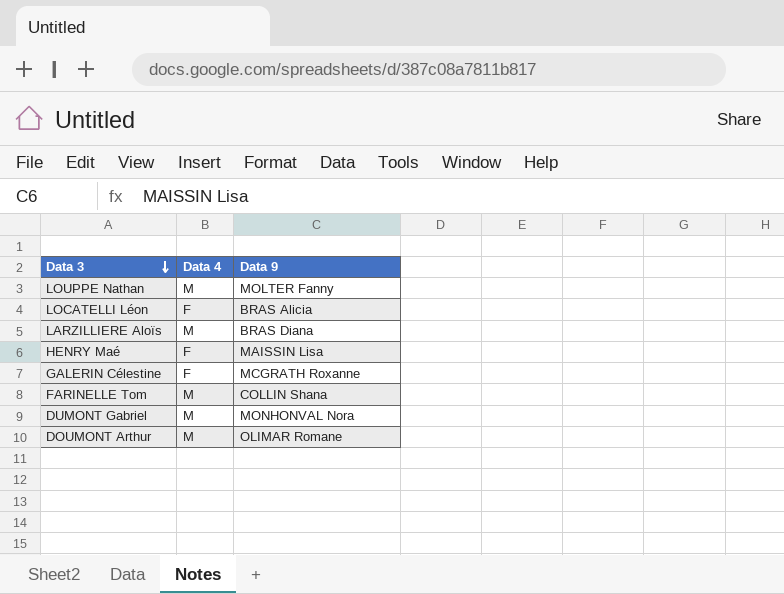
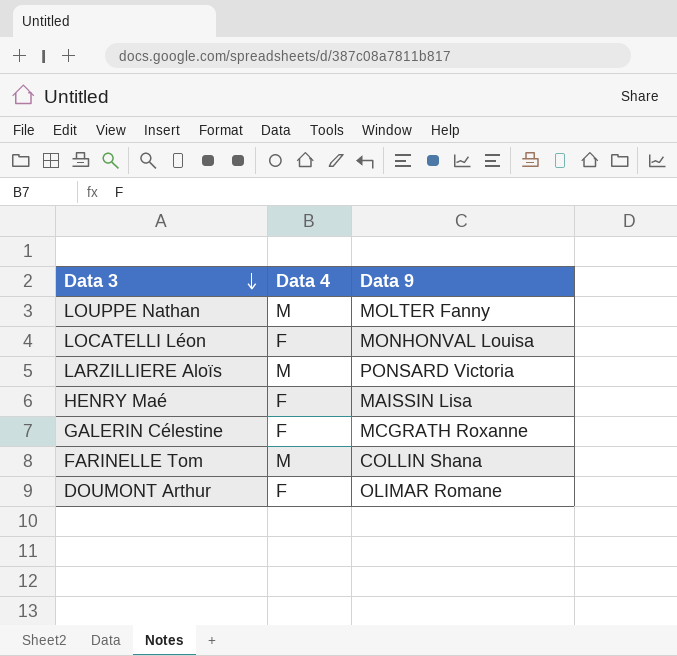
row DUMONT Gabriel: M | MONHONVAL Nora -> none
LOCATELLI Léon | Data 9: BRAS Alicia -> MONHONVAL Louisa
LARZILLIERE Aloïs | Data 9: BRAS Diana -> PONSARD Victoria
DOUMONT Arthur | Data 4: M -> F

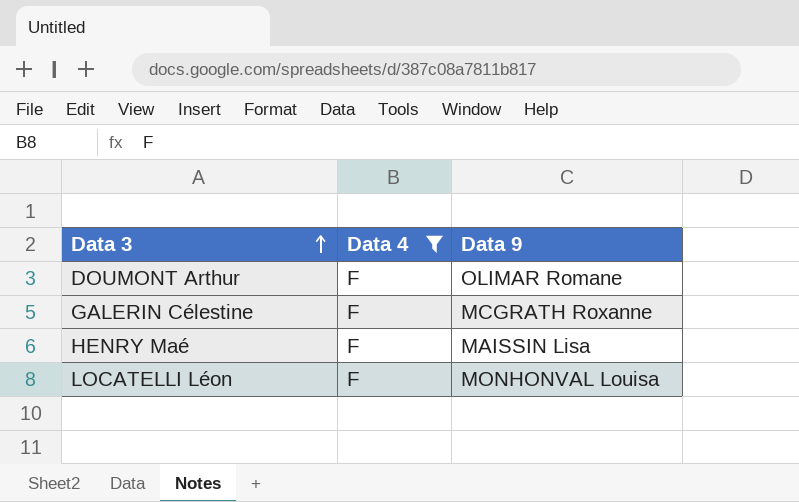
filter: none -> Data 4 = F
row order: Data 3 descending -> Data 3 ascending

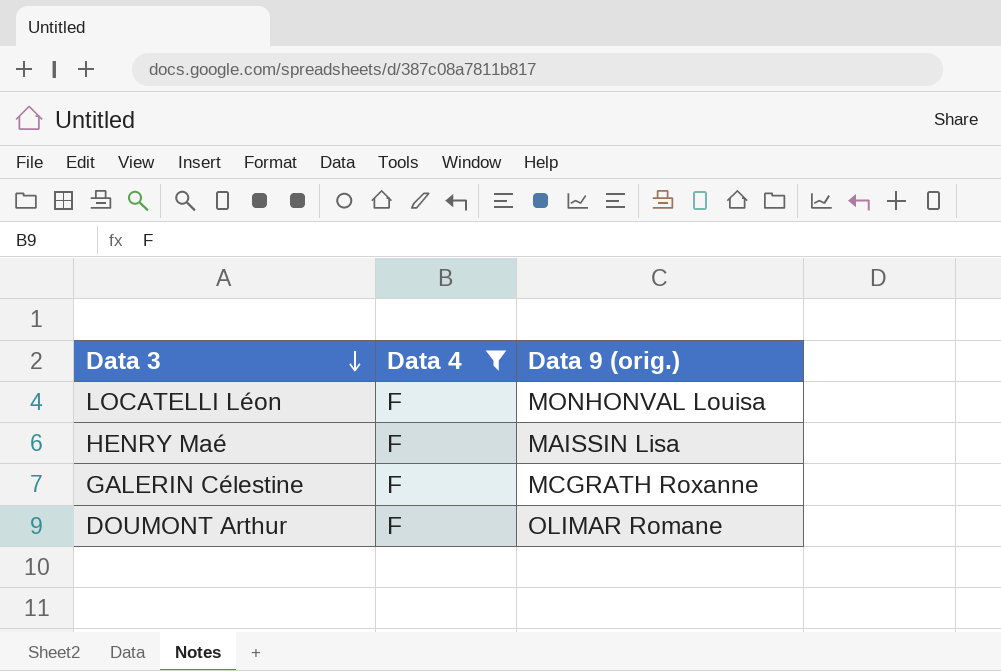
row order: Data 3 ascending -> Data 3 descending
column name: Data 9 -> Data 9 (orig.)

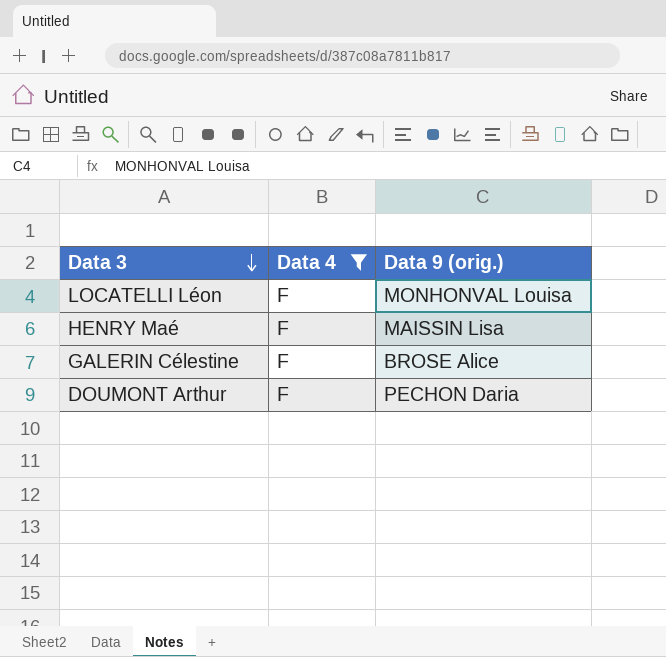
GALERIN Célestine | Data 9 (orig.): MCGRATH Roxanne -> BROSE Alice
DOUMONT Arthur | Data 9 (orig.): OLIMAR Romane -> PECHON Daria

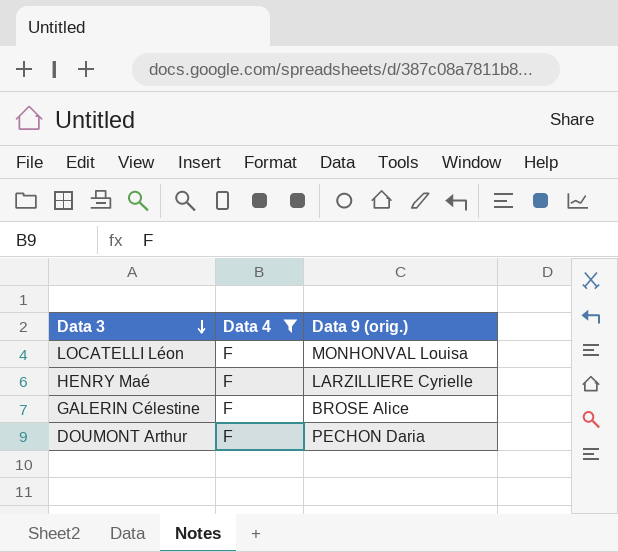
HENRY Maé | Data 9 (orig.): MAISSIN Lisa -> LARZILLIERE Cyrielle

